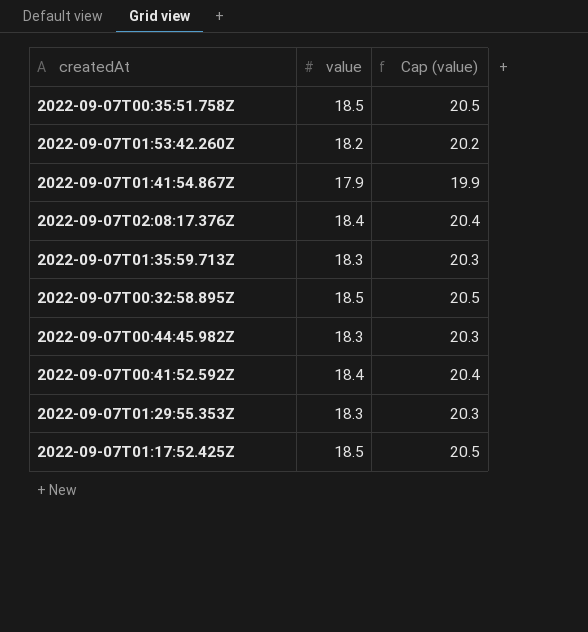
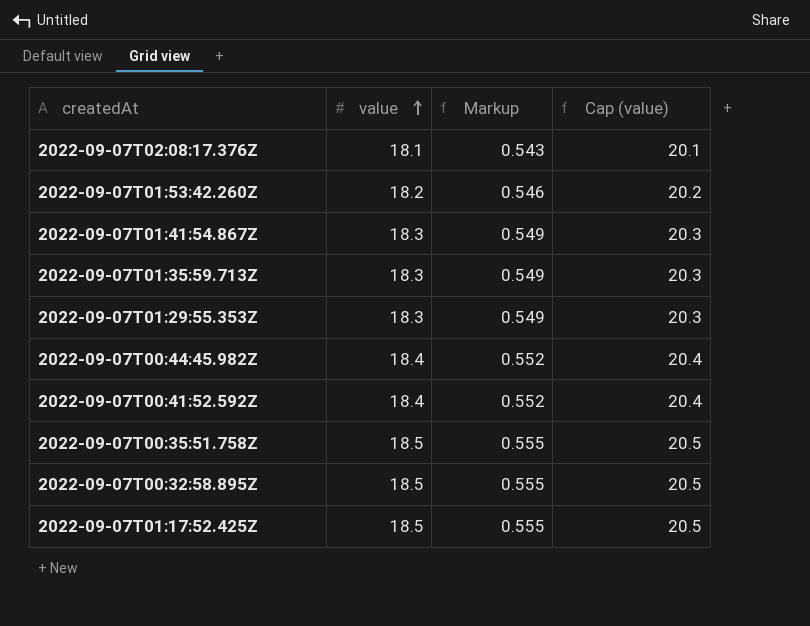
row order: none -> value ascending
column Markup | formula: none -> [value] * 0.03
2022-09-07T02:08:17.376Z | value: 18.4 -> 18.1
2022-09-07T02:08:17.376Z | Cap (value): 20.4 -> 20.1
2022-09-07T01:41:54.867Z | value: 17.9 -> 18.3
2022-09-07T01:41:54.867Z | Cap (value): 19.9 -> 20.3
2022-09-07T00:44:45.982Z | value: 18.3 -> 18.4
2022-09-07T00:44:45.982Z | Cap (value): 20.3 -> 20.4

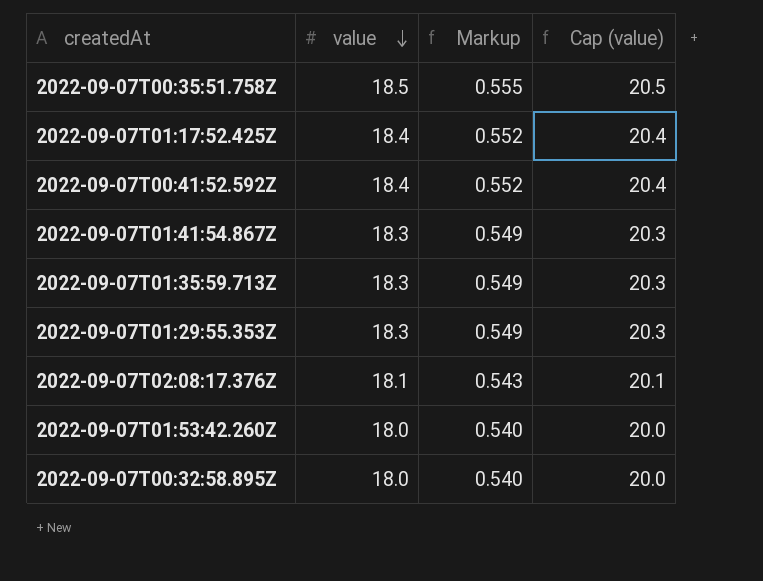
row order: value ascending -> value descending
row 2022-09-07T00:44:45.982Z: 18.4 | 0.552 | 20.4 -> none
2022-09-07T01:17:52.425Z | value: 18.5 -> 18.4
2022-09-07T01:17:52.425Z | Markup: 0.555 -> 0.552
2022-09-07T01:17:52.425Z | Cap (value): 20.5 -> 20.4
2022-09-07T01:53:42.260Z | value: 18.2 -> 18.0
2022-09-07T01:53:42.260Z | Markup: 0.546 -> 0.540
2022-09-07T01:53:42.260Z | Cap (value): 20.2 -> 20.0
2022-09-07T00:32:58.895Z | value: 18.5 -> 18.0
2022-09-07T00:32:58.895Z | Markup: 0.555 -> 0.540
2022-09-07T00:32:58.895Z | Cap (value): 20.5 -> 20.0

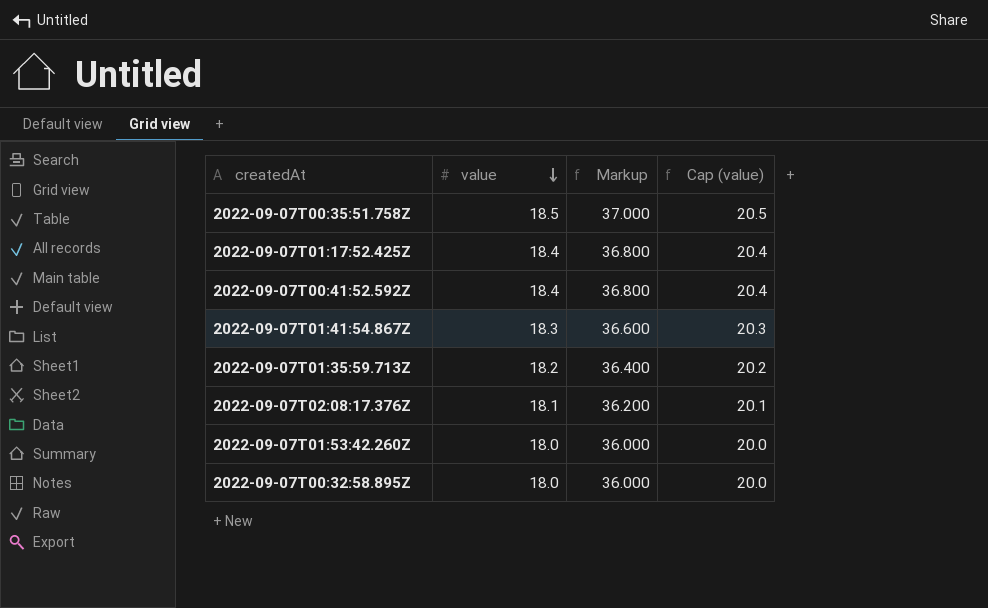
column Markup | formula: [value] * 0.03 -> [value] * 2
row 2022-09-07T01:29:55.353Z: 18.3 | 0.549 | 20.3 -> none
2022-09-07T01:35:59.713Z | value: 18.3 -> 18.2
2022-09-07T01:35:59.713Z | Cap (value): 20.3 -> 20.2

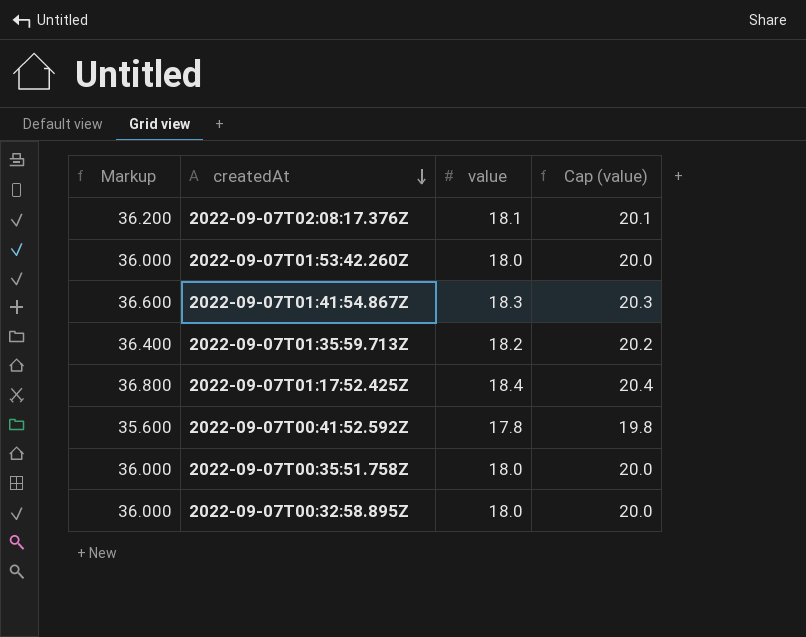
row order: value descending -> createdAt descending
column Markup | position: 3 -> 1
2022-09-07T00:41:52.592Z | Markup: 36.800 -> 35.600
2022-09-07T00:41:52.592Z | value: 18.4 -> 17.8
2022-09-07T00:41:52.592Z | Cap (value): 20.4 -> 19.8
2022-09-07T00:35:51.758Z | Markup: 37.000 -> 36.000
2022-09-07T00:35:51.758Z | value: 18.5 -> 18.0
2022-09-07T00:35:51.758Z | Cap (value): 20.5 -> 20.0

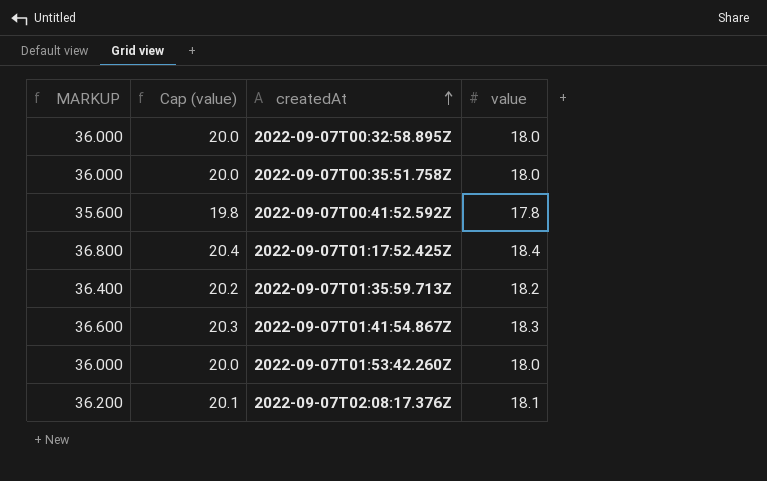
row order: createdAt descending -> createdAt ascending
column name: Markup -> MARKUP
column Cap (value) | position: 4 -> 2

